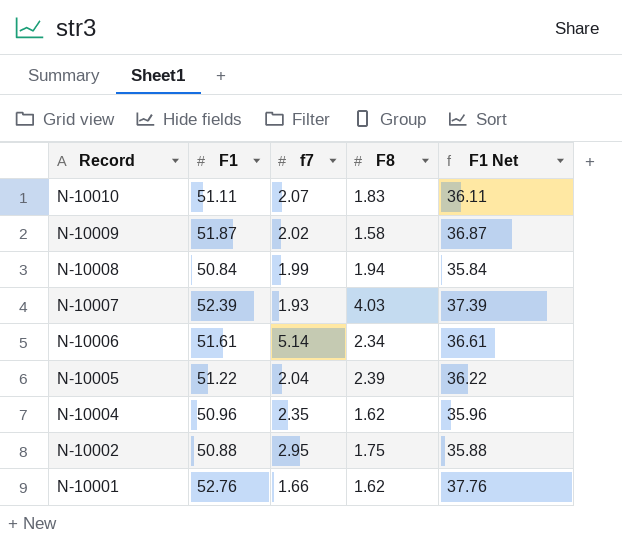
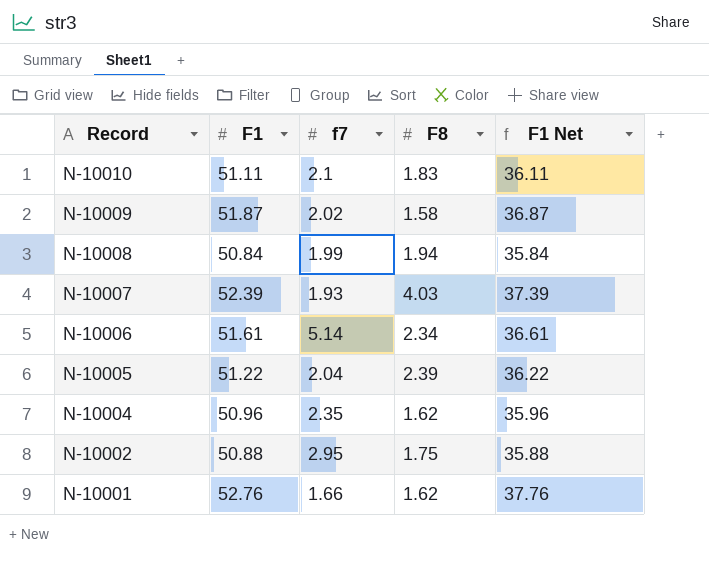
N-10010 | f7: 2.07 -> 2.1

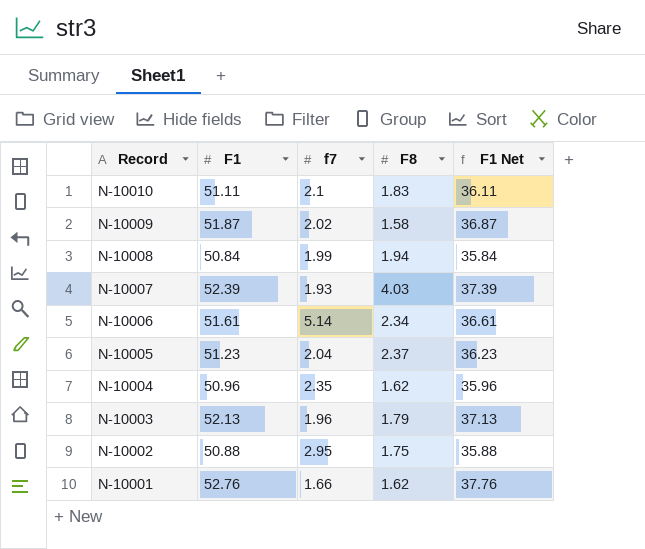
N-10005 | F1: 51.22 -> 51.23
N-10005 | F8: 2.39 -> 2.37
N-10005 | F1 Net: 36.22 -> 36.23
row N-10003: none -> 52.13 | 1.96 | 1.79 | 37.13

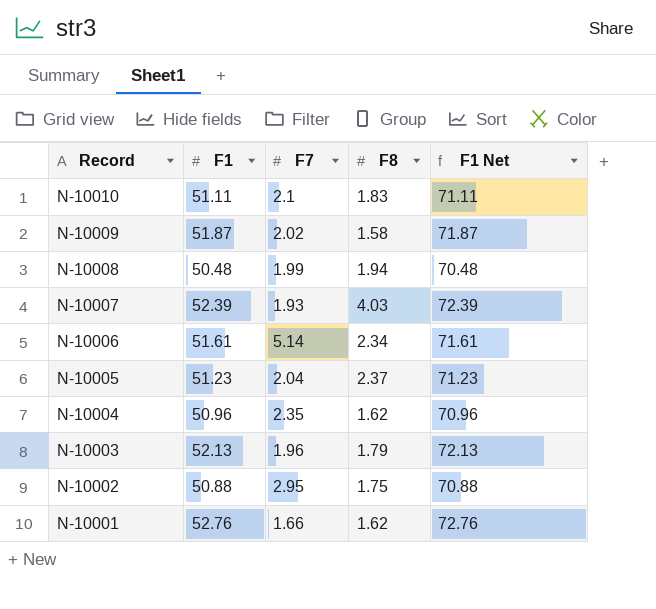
column name: f7 -> F7
column F1 Net | formula: [F1] - 15 -> [F1] + 20
N-10008 | F1: 50.84 -> 50.48

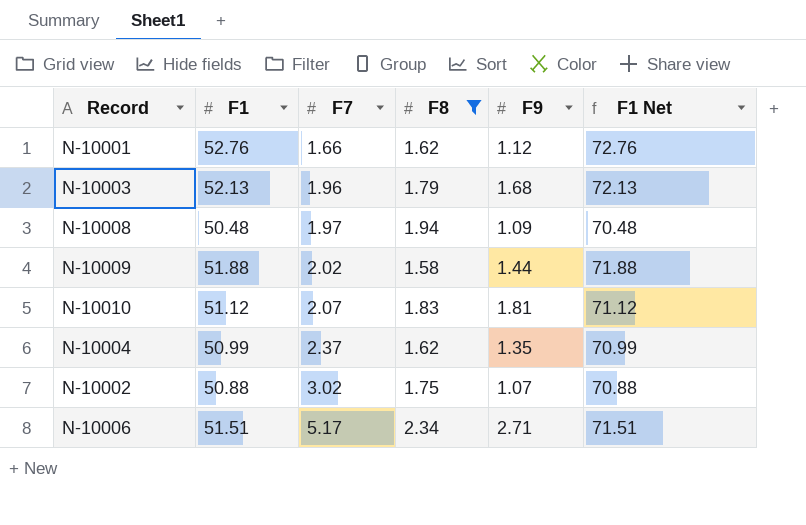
filter: none -> F8 <= 2.34
row order: Record descending -> F7 ascending
column F9 | position: none -> 5
N-10008 | F7: 1.99 -> 1.97
N-10009 | F1: 51.87 -> 51.88
N-10009 | F1 Net: 71.87 -> 71.88
N-10010 | F1: 51.11 -> 51.12
N-10010 | F7: 2.1 -> 2.07
N-10010 | F1 Net: 71.11 -> 71.12
N-10004 | F1: 50.96 -> 50.99
N-10004 | F7: 2.35 -> 2.37
N-10004 | F1 Net: 70.96 -> 70.99
N-10002 | F7: 2.95 -> 3.02
N-10006 | F1: 51.61 -> 51.51
N-10006 | F7: 5.14 -> 5.17
N-10006 | F1 Net: 71.61 -> 71.51

